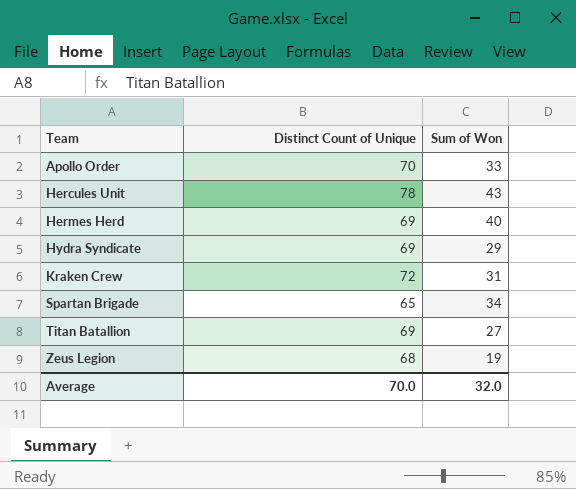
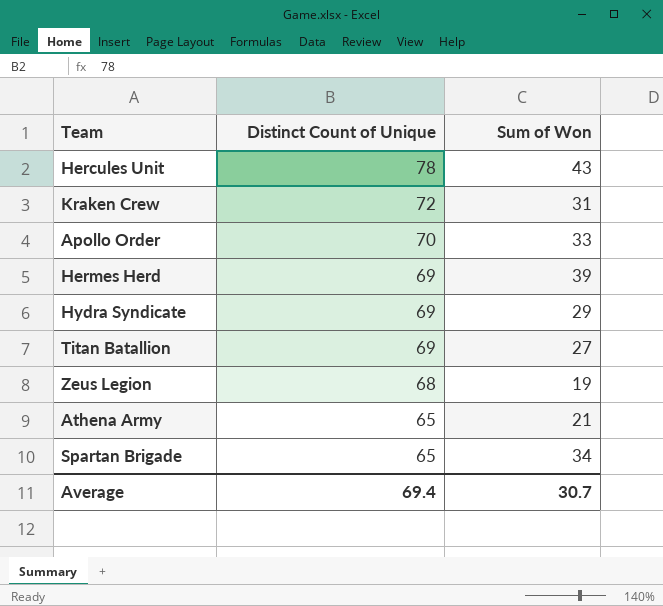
row order: Team ascending -> Distinct Count of Unique descending
Hermes Herd | Sum of Won: 40 -> 39
row Athena Army: none -> 65 | 21
Average | Distinct Count of Unique: 70.0 -> 69.4
Average | Sum of Won: 32.0 -> 30.7

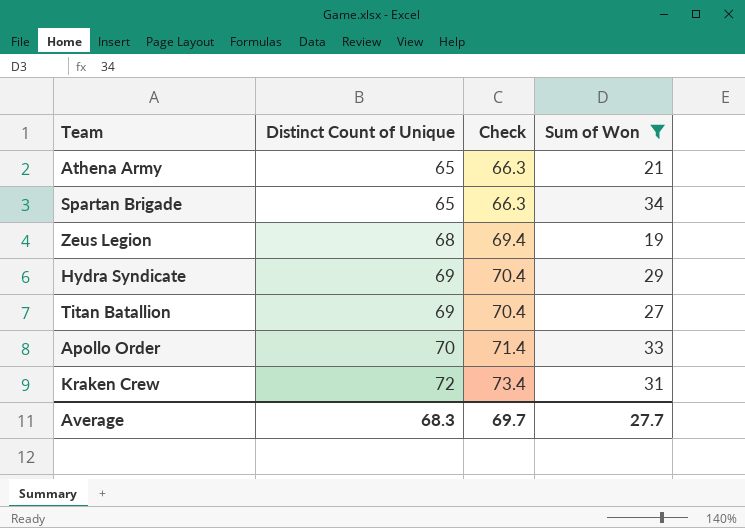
filter: none -> Sum of Won <= 34
row order: Distinct Count of Unique descending -> Distinct Count of Unique ascending
column Check | formula: none -> [Distinct Count of Unique] * 1.02
Average | Distinct Count of Unique: 69.4 -> 68.3
Average | Sum of Won: 30.7 -> 27.7

